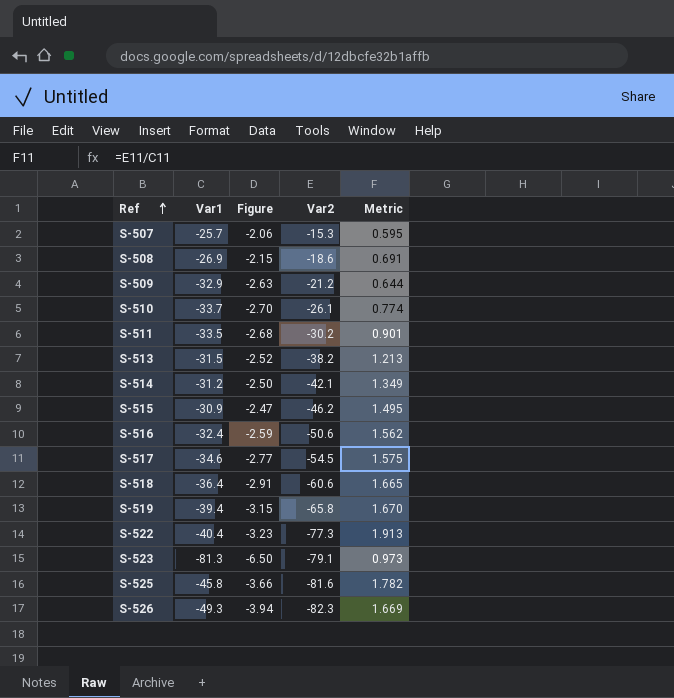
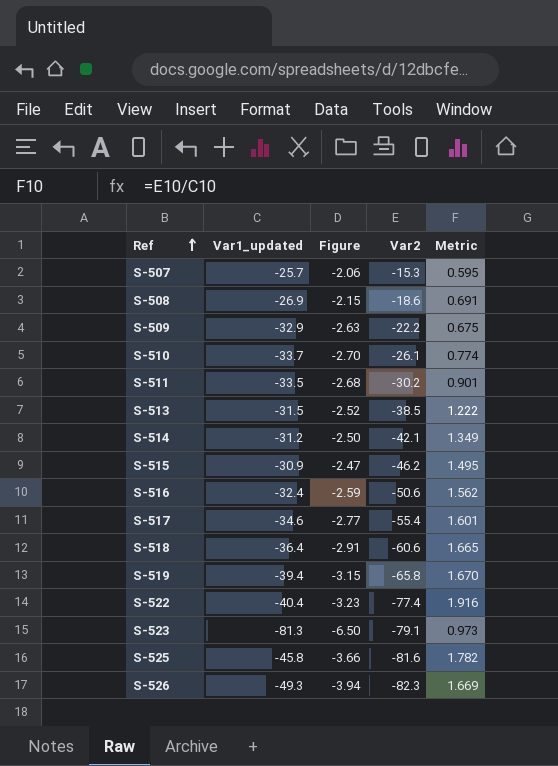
column name: Var1 -> Var1_updated
S-509 | Var2: -21.2 -> -22.2
S-509 | Metric: 0.644 -> 0.675
S-513 | Var2: -38.2 -> -38.5
S-513 | Metric: 1.213 -> 1.222
S-517 | Var2: -54.5 -> -55.4
S-517 | Metric: 1.575 -> 1.601
S-522 | Var2: -77.3 -> -77.4
S-522 | Metric: 1.913 -> 1.916

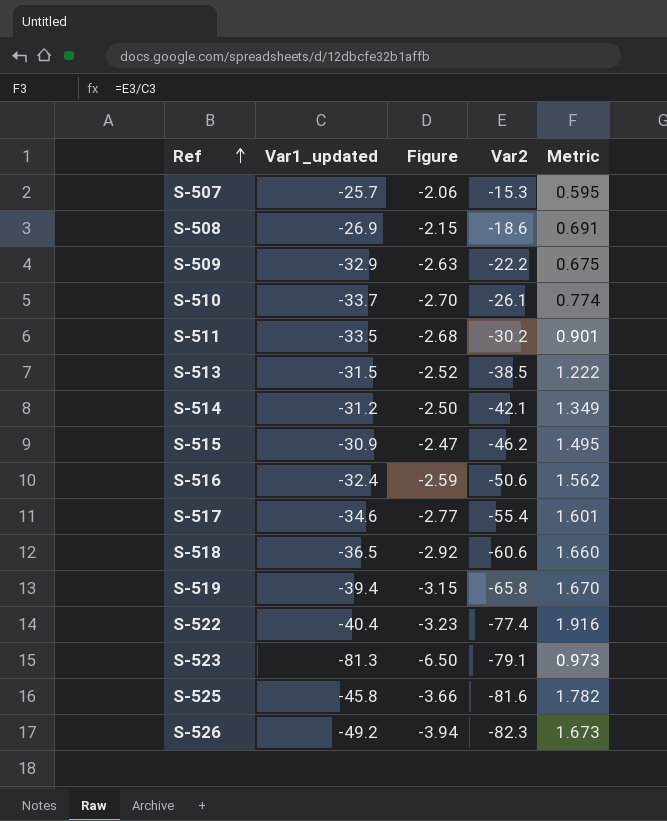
S-518 | Var1_updated: -36.4 -> -36.5
S-518 | Figure: -2.91 -> -2.92
S-518 | Metric: 1.665 -> 1.660
S-526 | Var1_updated: -49.3 -> -49.2
S-526 | Metric: 1.669 -> 1.673

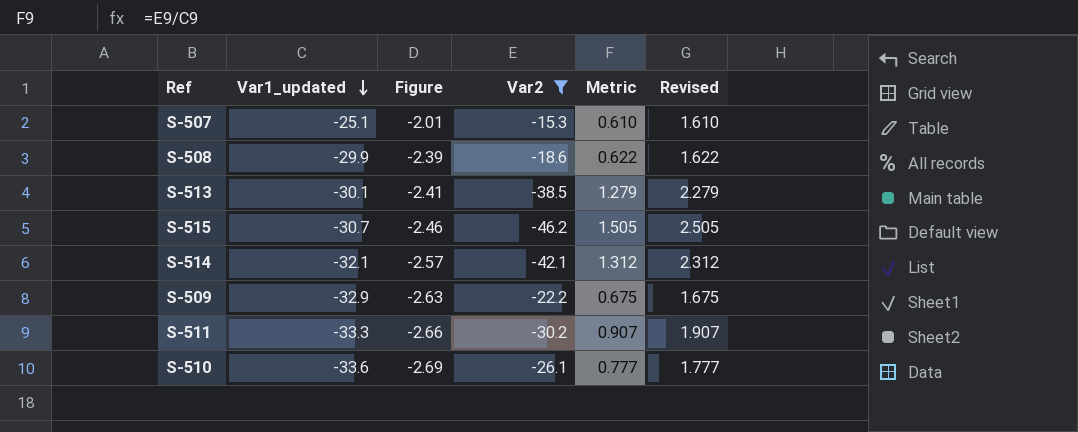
filter: none -> Var2 >= -46.2
row order: Ref ascending -> Var1_updated descending
column Revised | formula: none -> [Metric] + 1
S-507 | Var1_updated: -25.7 -> -25.1
S-507 | Figure: -2.06 -> -2.01
S-507 | Metric: 0.595 -> 0.610
S-508 | Var1_updated: -26.9 -> -29.9
S-508 | Figure: -2.15 -> -2.39
S-508 | Metric: 0.691 -> 0.622
S-513 | Var1_updated: -31.5 -> -30.1
S-513 | Figure: -2.52 -> -2.41
S-513 | Metric: 1.222 -> 1.279
S-515 | Var1_updated: -30.9 -> -30.7
S-515 | Figure: -2.47 -> -2.46
S-515 | Metric: 1.495 -> 1.505
S-514 | Var1_updated: -31.2 -> -32.1
S-514 | Figure: -2.50 -> -2.57
S-514 | Metric: 1.349 -> 1.312
S-511 | Var1_updated: -33.5 -> -33.3
S-511 | Figure: -2.68 -> -2.66
S-511 | Metric: 0.901 -> 0.907
S-510 | Var1_updated: -33.7 -> -33.6
S-510 | Figure: -2.70 -> -2.69
S-510 | Metric: 0.774 -> 0.777

